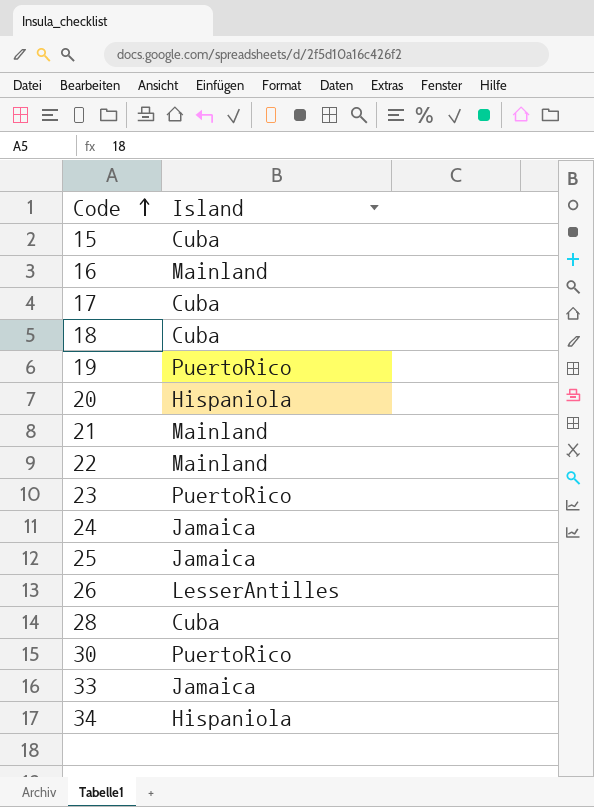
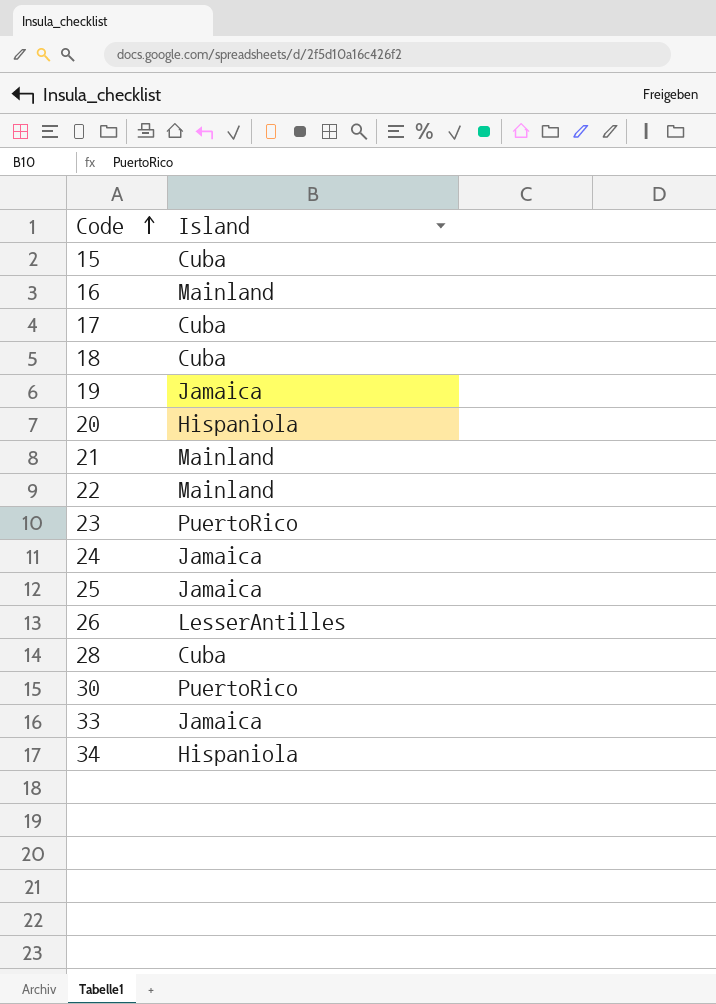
19 | Island: PuertoRico -> Jamaica

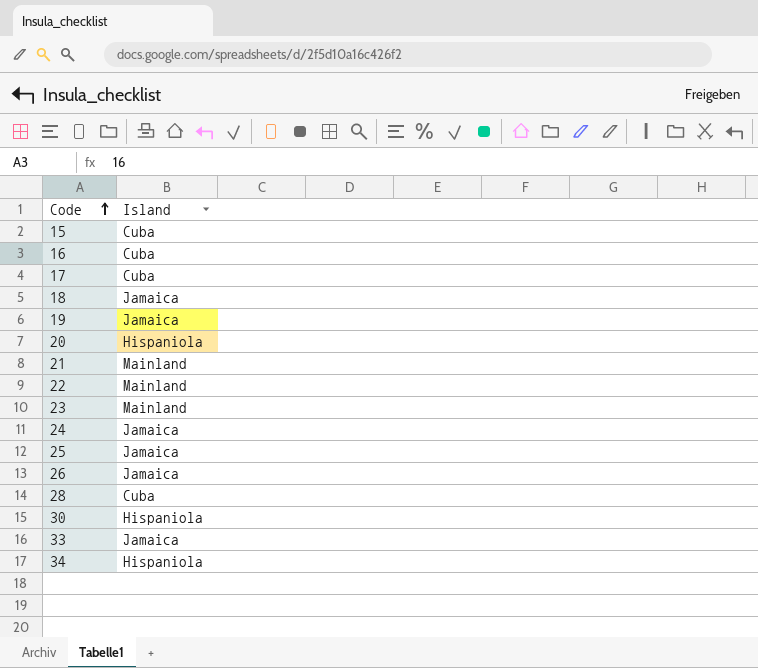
16 | Island: Mainland -> Cuba
18 | Island: Cuba -> Jamaica
23 | Island: PuertoRico -> Mainland
26 | Island: LesserAntilles -> Jamaica
30 | Island: PuertoRico -> Hispaniola

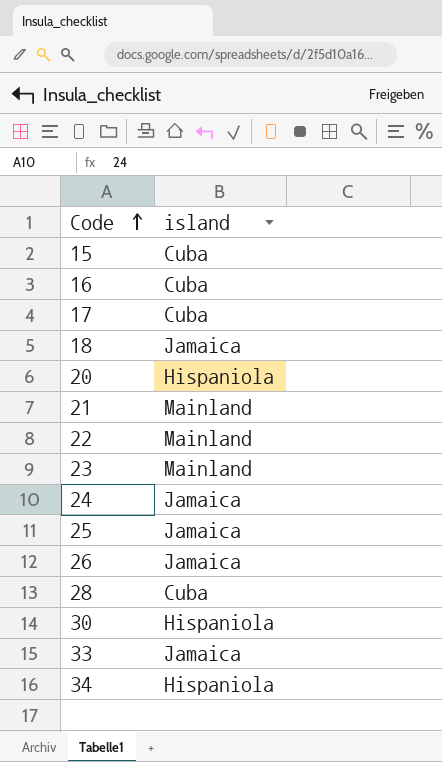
column name: Island -> island
row 19: Jamaica -> none

